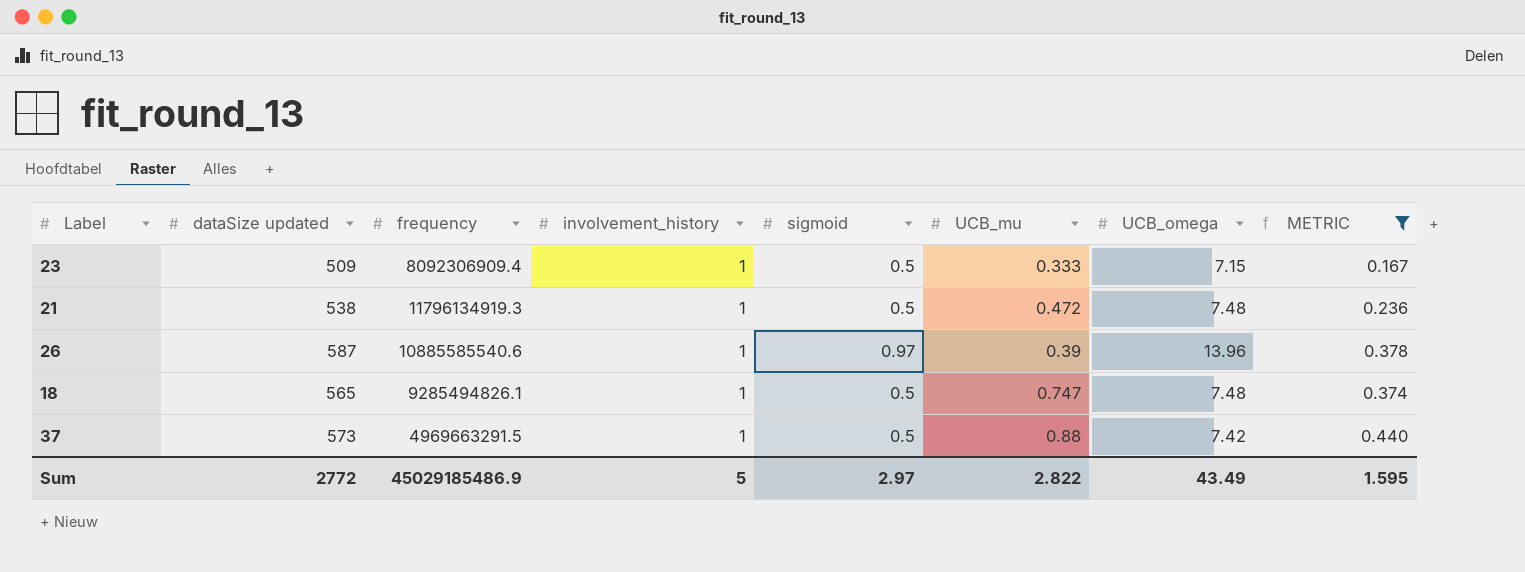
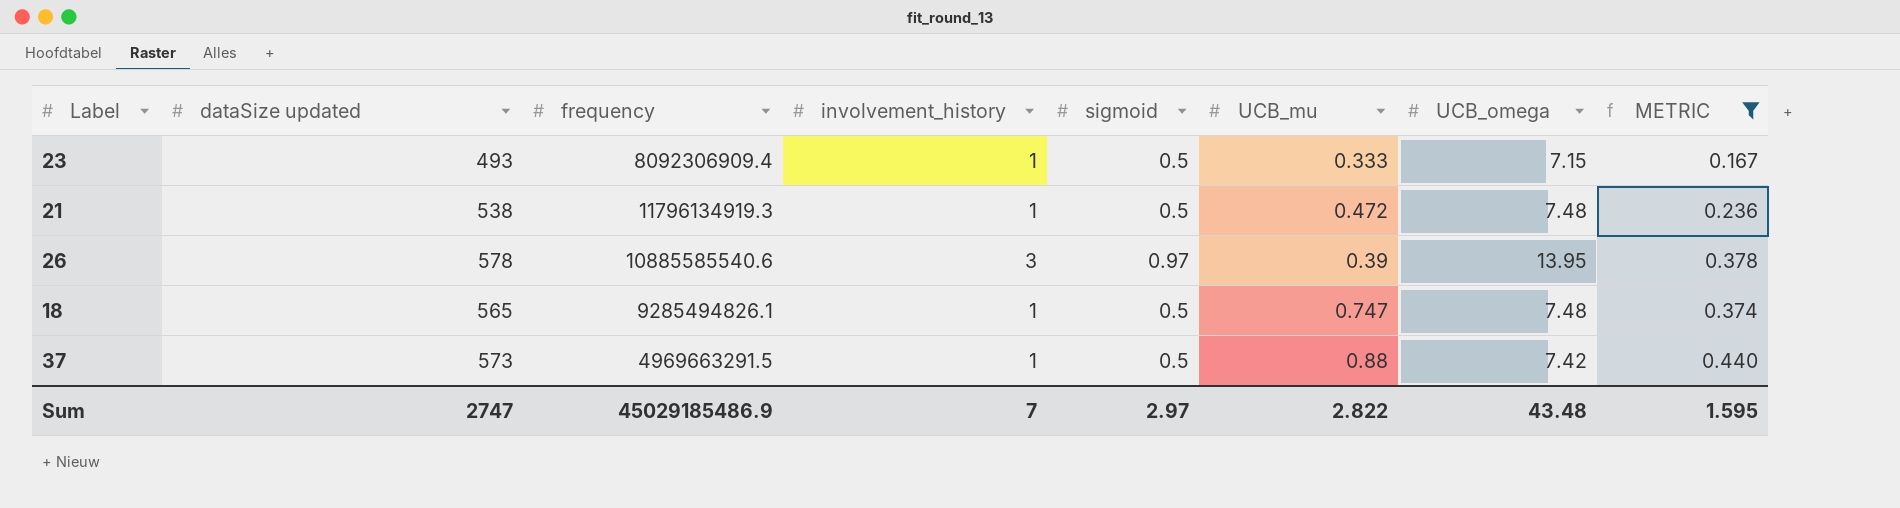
23 | dataSize updated: 509 -> 493
26 | dataSize updated: 587 -> 578
26 | involvement_history: 1 -> 3
26 | UCB_omega: 13.96 -> 13.95
Sum | dataSize updated: 2772 -> 2747
Sum | involvement_history: 5 -> 7
Sum | UCB_omega: 43.49 -> 43.48

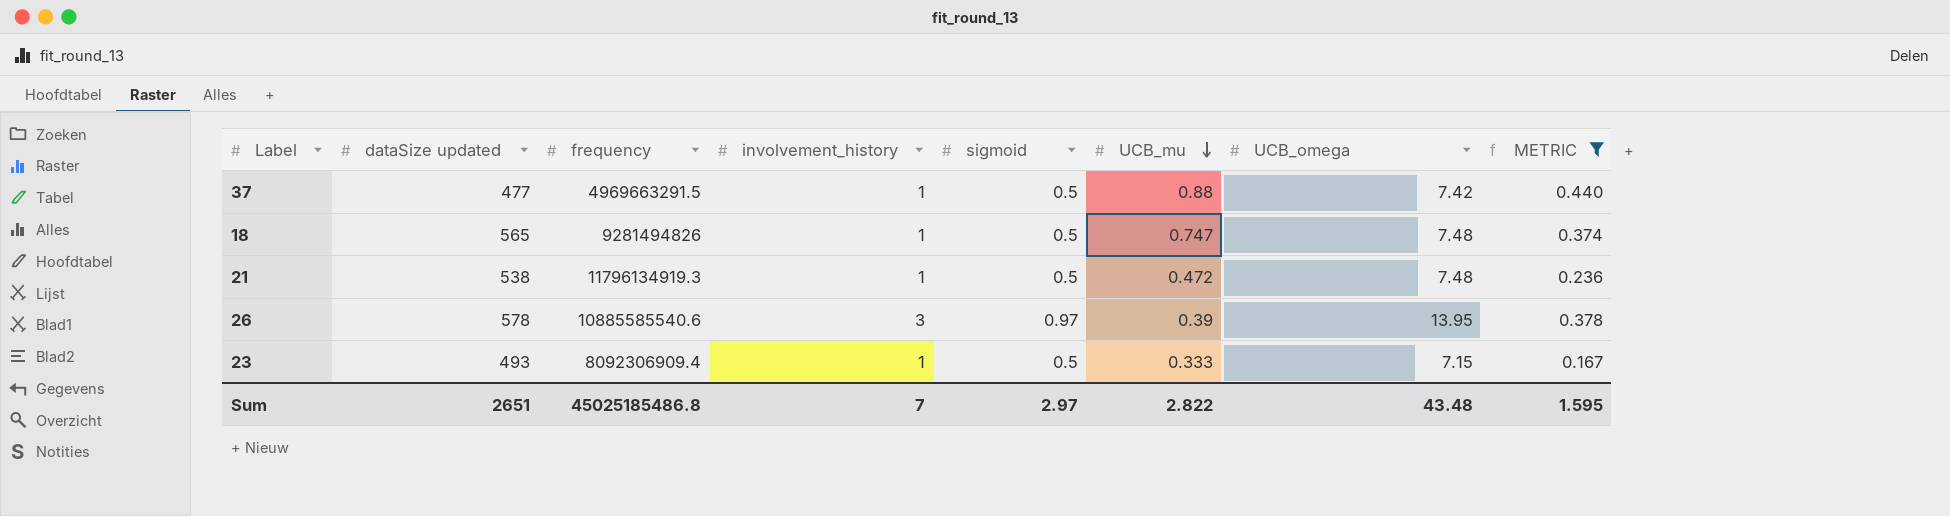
row order: none -> UCB_mu descending
37 | dataSize updated: 573 -> 477
18 | frequency: 9285494826.1 -> 9281494826
Sum | dataSize updated: 2747 -> 2651
Sum | frequency: 45029185486.9 -> 45025185486.8

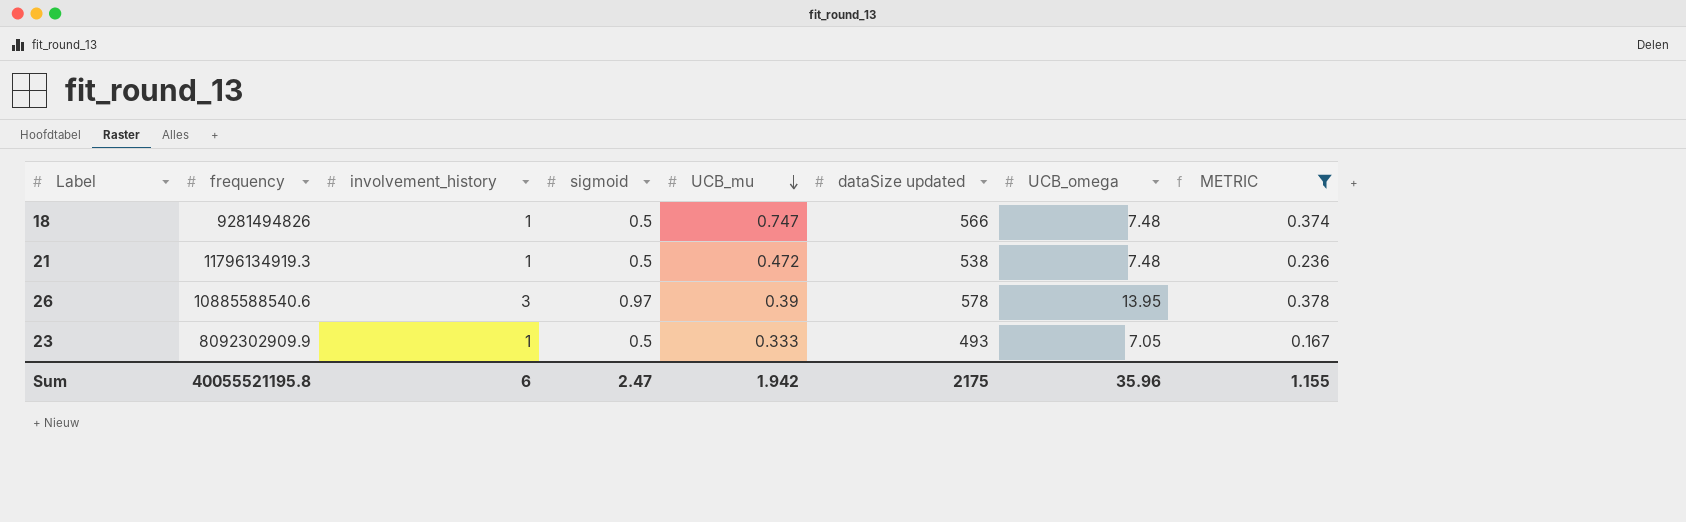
column dataSize updated | position: 2 -> 6
row 37: 477 | 4969663291.5 | 1 | 0.5 | 0.88 | 7.42 | 0.440 -> none
18 | dataSize updated: 565 -> 566
26 | frequency: 10885585540.6 -> 10885588540.6
23 | frequency: 8092306909.4 -> 8092302909.9
23 | UCB_omega: 7.15 -> 7.05
Sum | frequency: 45025185486.8 -> 40055521195.8
Sum | involvement_history: 7 -> 6
Sum | sigmoid: 2.97 -> 2.47
Sum | UCB_mu: 2.822 -> 1.942
Sum | dataSize updated: 2651 -> 2175
Sum | UCB_omega: 43.48 -> 35.96
Sum | METRIC: 1.595 -> 1.155

